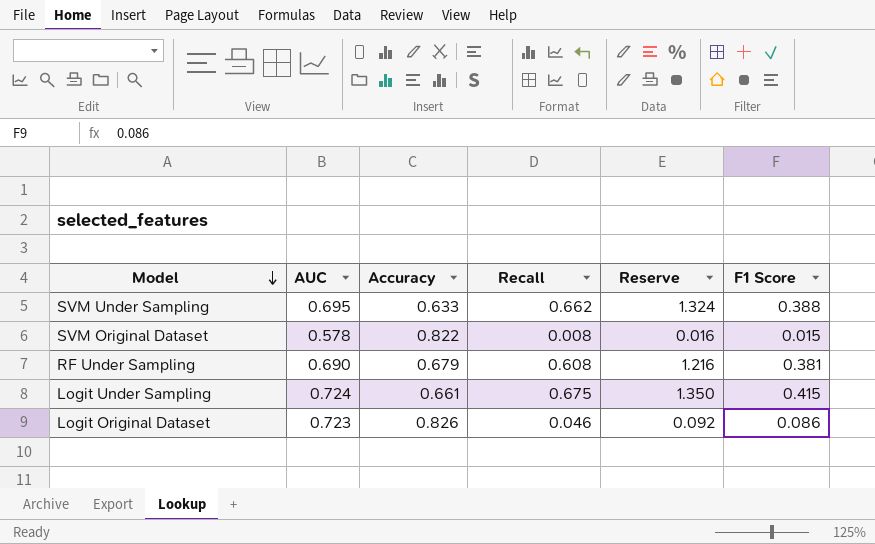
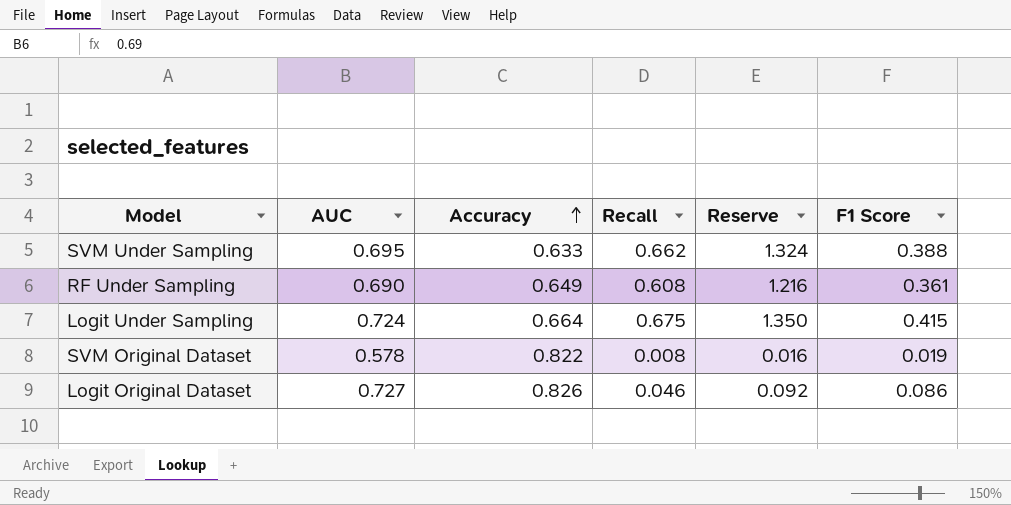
row order: Model descending -> Accuracy ascending
RF Under Sampling | Accuracy: 0.679 -> 0.649
RF Under Sampling | F1 Score: 0.381 -> 0.361
Logit Under Sampling | Accuracy: 0.661 -> 0.664
SVM Original Dataset | F1 Score: 0.015 -> 0.019
Logit Original Dataset | AUC: 0.723 -> 0.727

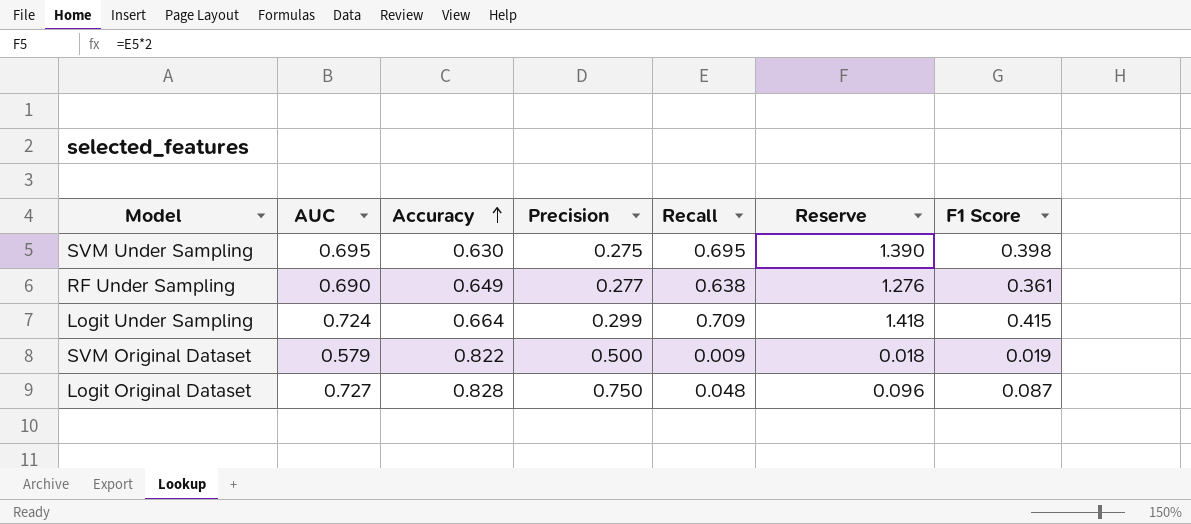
column Precision | position: none -> 4
SVM Under Sampling | Accuracy: 0.633 -> 0.630
SVM Under Sampling | Recall: 0.662 -> 0.695
SVM Under Sampling | Reserve: 1.324 -> 1.390
SVM Under Sampling | F1 Score: 0.388 -> 0.398
RF Under Sampling | Recall: 0.608 -> 0.638
RF Under Sampling | Reserve: 1.216 -> 1.276
Logit Under Sampling | Recall: 0.675 -> 0.709
Logit Under Sampling | Reserve: 1.350 -> 1.418
SVM Original Dataset | AUC: 0.578 -> 0.579
SVM Original Dataset | Recall: 0.008 -> 0.009
SVM Original Dataset | Reserve: 0.016 -> 0.018
Logit Original Dataset | Accuracy: 0.826 -> 0.828
Logit Original Dataset | Recall: 0.046 -> 0.048
Logit Original Dataset | Reserve: 0.092 -> 0.096
Logit Original Dataset | F1 Score: 0.086 -> 0.087

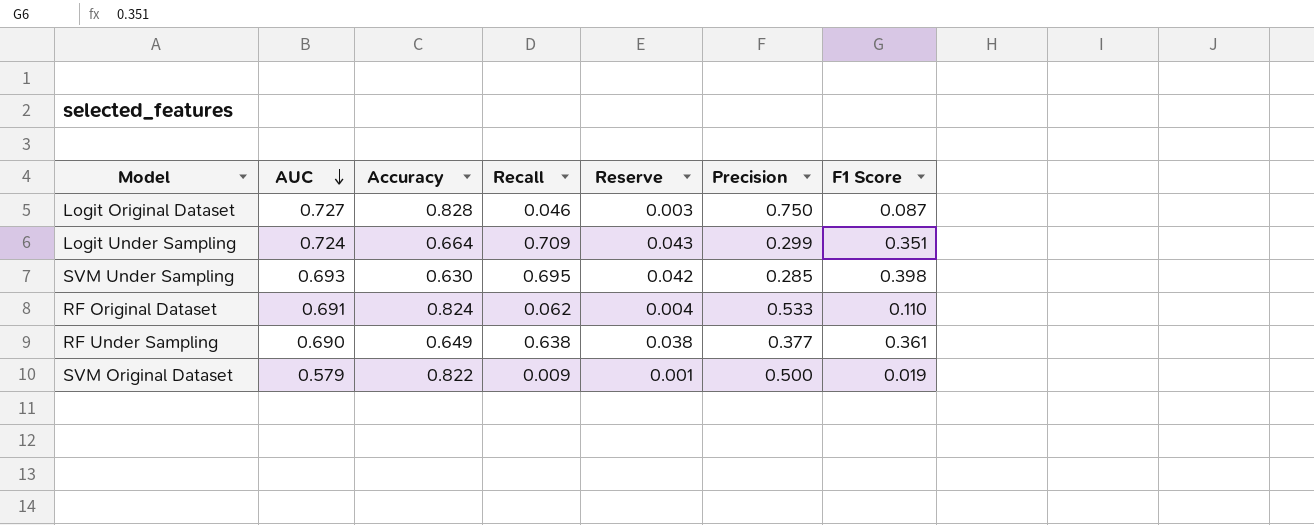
row order: Accuracy ascending -> AUC descending
column Reserve | formula: [Recall] * 2 -> [Recall] * 0.06
column Precision | position: 4 -> 6
Logit Original Dataset | Recall: 0.048 -> 0.046
Logit Under Sampling | F1 Score: 0.415 -> 0.351
SVM Under Sampling | AUC: 0.695 -> 0.693
SVM Under Sampling | Precision: 0.275 -> 0.285
row RF Original Dataset: none -> 0.691 | 0.824 | 0.062 | 0.004 | 0.533 | 0.110
RF Under Sampling | Precision: 0.277 -> 0.377

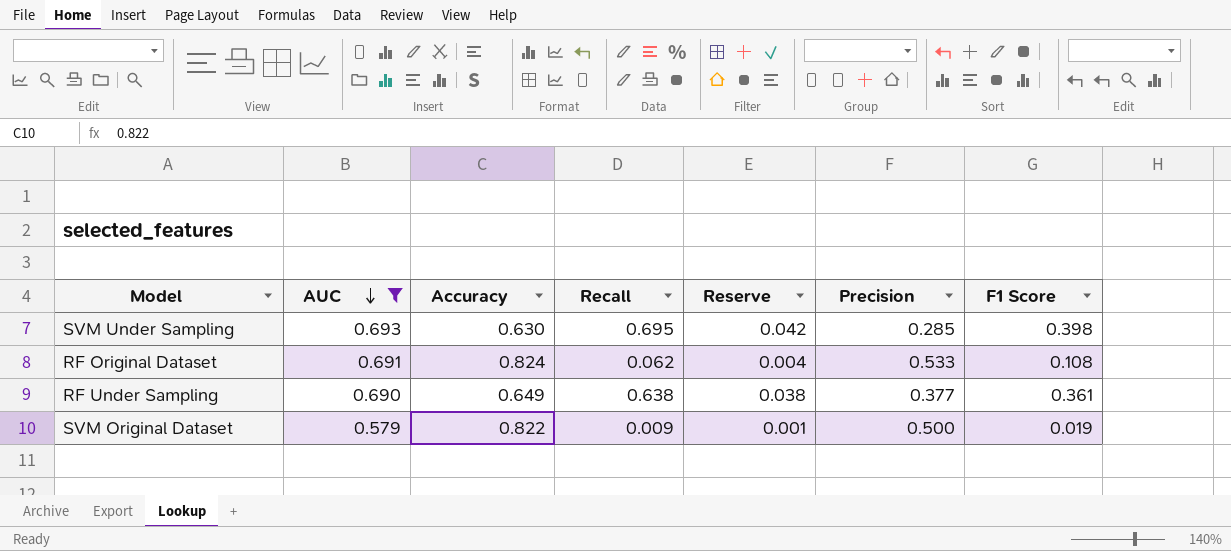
filter: none -> AUC <= 0.693
RF Original Dataset | F1 Score: 0.110 -> 0.108

